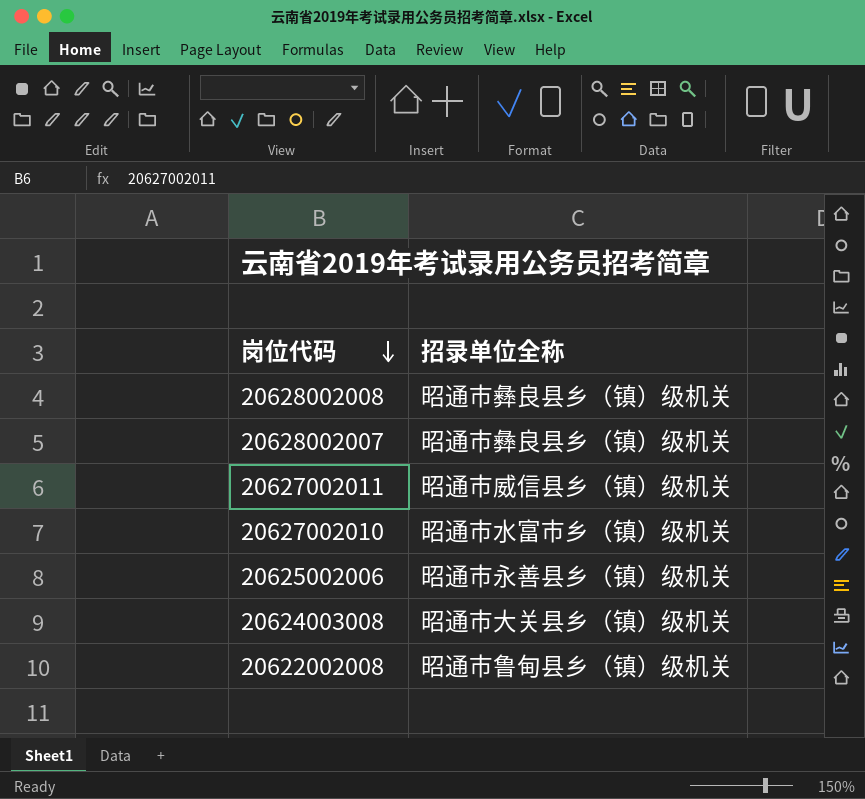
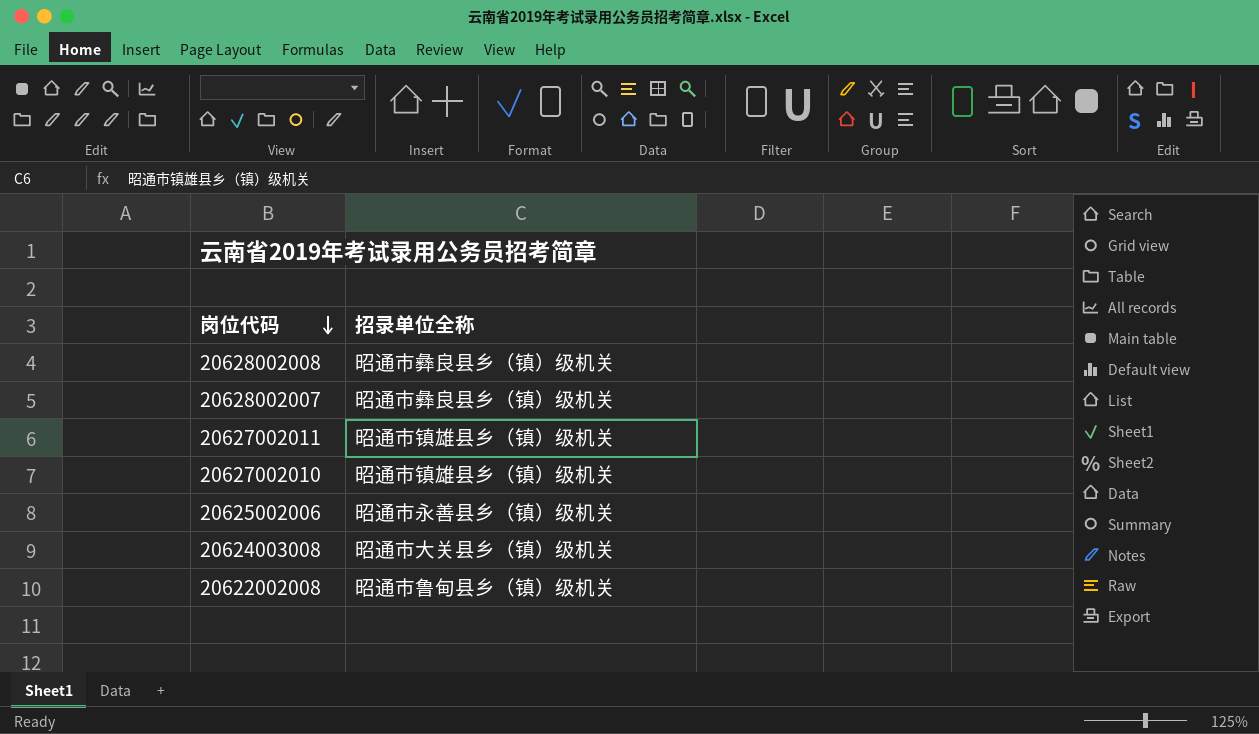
20627002011 | 招录单位全称: 昭通市威信县乡（镇）级机关 -> 昭通市镇雄县乡（镇）级机关
20627002010 | 招录单位全称: 昭通市水富市乡（镇）级机关 -> 昭通市镇雄县乡（镇）级机关

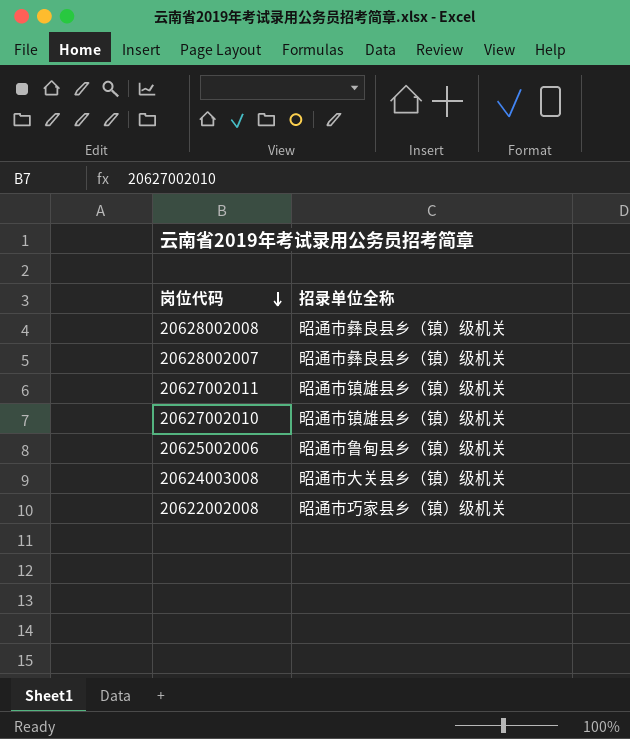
20625002006 | 招录单位全称: 昭通市永善县乡（镇）级机关 -> 昭通市鲁甸县乡（镇）级机关
20622002008 | 招录单位全称: 昭通市鲁甸县乡（镇）级机关 -> 昭通市巧家县乡（镇）级机关

